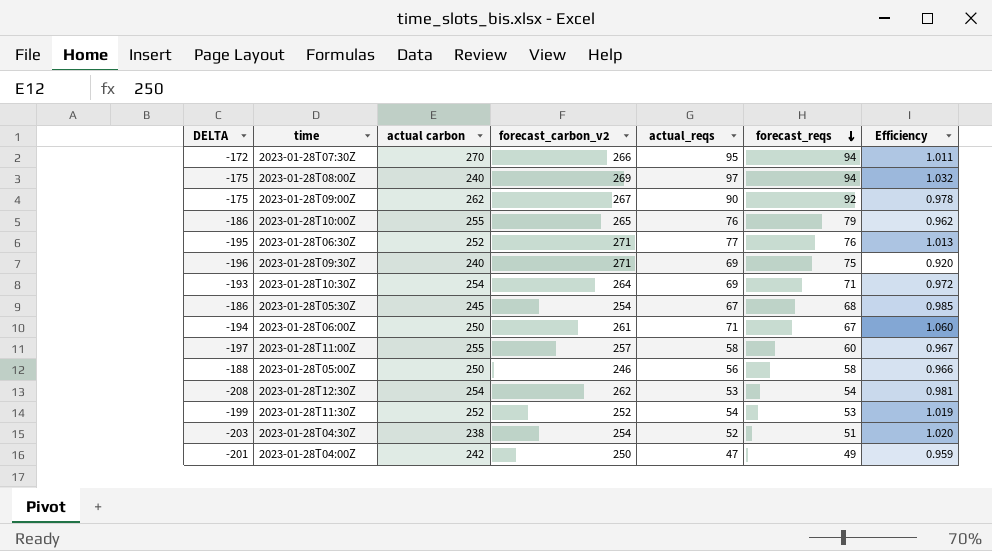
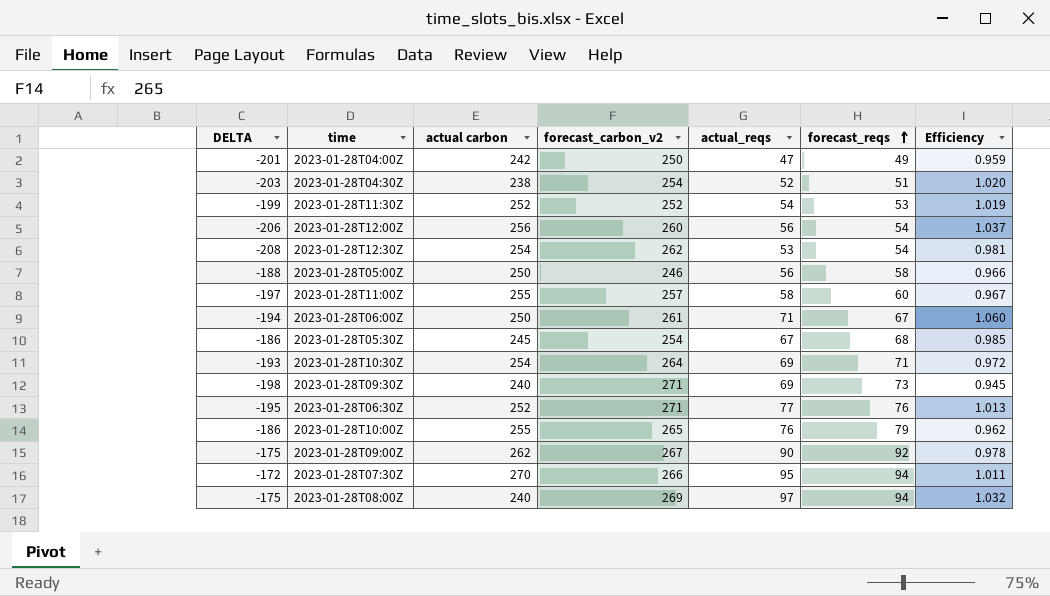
row order: forecast_reqs descending -> forecast_reqs ascending
row 2023-01-28T12:00Z: none -> -206 | 256 | 260 | 56 | 54 | 1.037
2023-01-28T09:30Z | DELTA: -196 -> -198
2023-01-28T09:30Z | forecast_reqs: 75 -> 73
2023-01-28T09:30Z | Efficiency: 0.920 -> 0.945

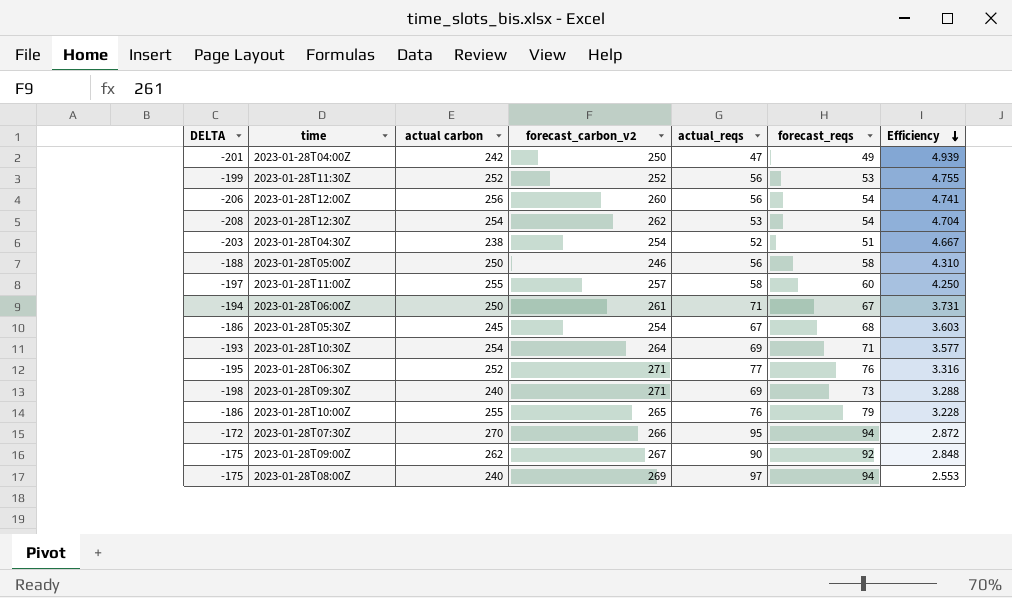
row order: forecast_reqs ascending -> Efficiency descending
column Efficiency | formula: [actual_reqs] / [forecast_reqs] -> [actual carbon] / [forecast_reqs]
2023-01-28T11:30Z | actual_reqs: 54 -> 56

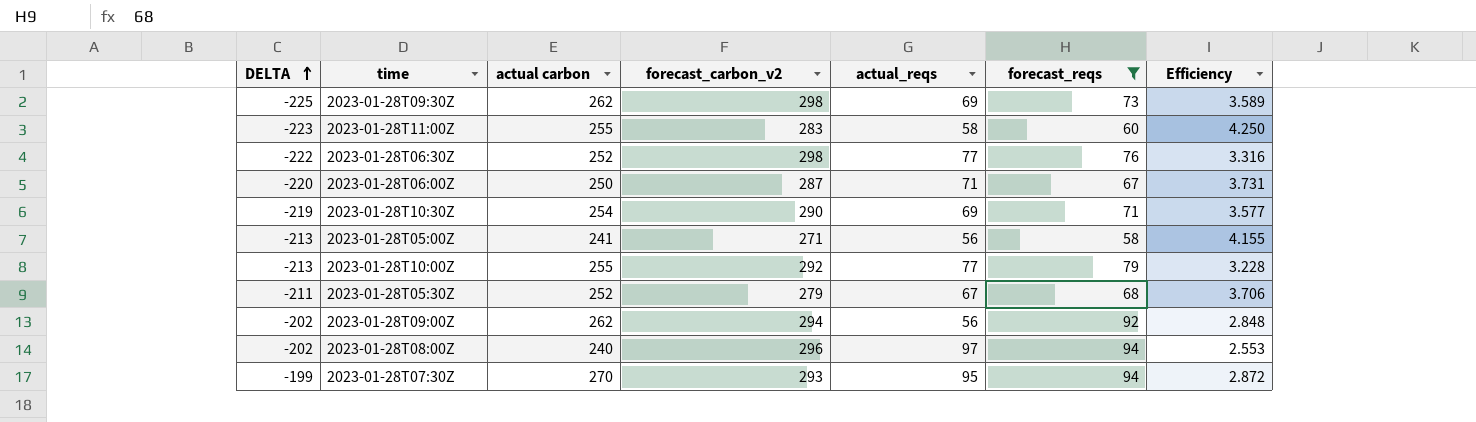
filter: none -> forecast_reqs >= 58
row order: Efficiency descending -> DELTA ascending
2023-01-28T09:30Z | DELTA: -198 -> -225
2023-01-28T09:30Z | actual carbon: 240 -> 262
2023-01-28T09:30Z | forecast_carbon_v2: 271 -> 298
2023-01-28T09:30Z | Efficiency: 3.288 -> 3.589
2023-01-28T11:00Z | DELTA: -197 -> -223
2023-01-28T11:00Z | forecast_carbon_v2: 257 -> 283
2023-01-28T06:30Z | DELTA: -195 -> -222
2023-01-28T06:30Z | forecast_carbon_v2: 271 -> 298
2023-01-28T06:00Z | DELTA: -194 -> -220
2023-01-28T06:00Z | forecast_carbon_v2: 261 -> 287
2023-01-28T10:30Z | DELTA: -193 -> -219
2023-01-28T10:30Z | forecast_carbon_v2: 264 -> 290
2023-01-28T05:00Z | DELTA: -188 -> -213
2023-01-28T05:00Z | actual carbon: 250 -> 241
2023-01-28T05:00Z | forecast_carbon_v2: 246 -> 271
2023-01-28T05:00Z | Efficiency: 4.310 -> 4.155
2023-01-28T10:00Z | DELTA: -186 -> -213
2023-01-28T10:00Z | forecast_carbon_v2: 265 -> 292
2023-01-28T10:00Z | actual_reqs: 76 -> 77
2023-01-28T05:30Z | DELTA: -186 -> -211
2023-01-28T05:30Z | actual carbon: 245 -> 252
2023-01-28T05:30Z | forecast_carbon_v2: 254 -> 279
2023-01-28T05:30Z | Efficiency: 3.603 -> 3.706
2023-01-28T09:00Z | DELTA: -175 -> -202
2023-01-28T09:00Z | forecast_carbon_v2: 267 -> 294
2023-01-28T09:00Z | actual_reqs: 90 -> 56
2023-01-28T08:00Z | DELTA: -175 -> -202
2023-01-28T08:00Z | forecast_carbon_v2: 269 -> 296
2023-01-28T07:30Z | DELTA: -172 -> -199
2023-01-28T07:30Z | forecast_carbon_v2: 266 -> 293

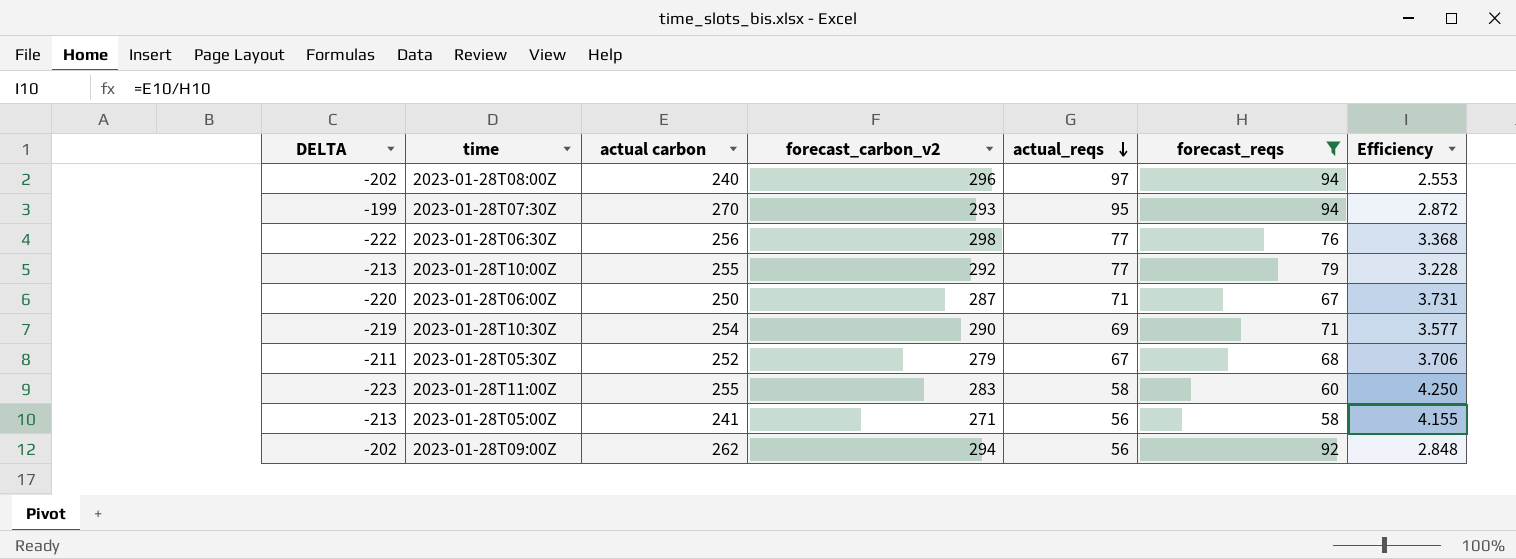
row order: DELTA ascending -> actual_reqs descending
row 2023-01-28T09:30Z: -225 | 262 | 298 | 69 | 73 | 3.589 -> none
2023-01-28T06:30Z | actual carbon: 252 -> 256
2023-01-28T06:30Z | Efficiency: 3.316 -> 3.368

